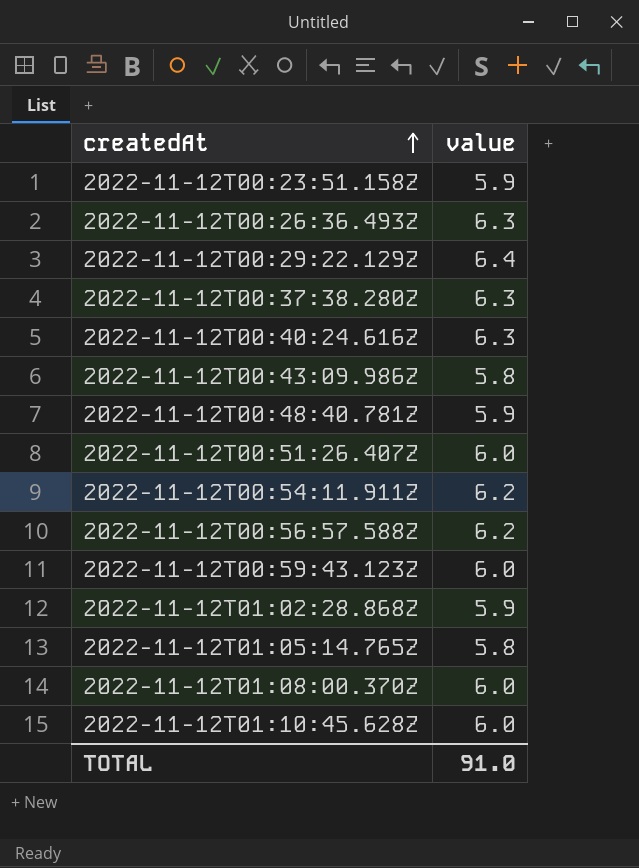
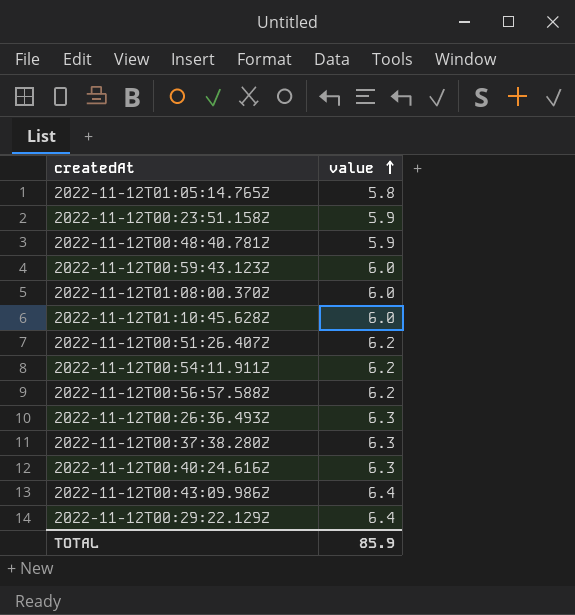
row order: createdAt ascending -> value ascending
row 2022-11-12T01:02:28.868Z: 5.9 -> none
2022-11-12T00:51:26.407Z | value: 6.0 -> 6.2
2022-11-12T00:43:09.986Z | value: 5.8 -> 6.4
TOTAL | value: 91.0 -> 85.9

